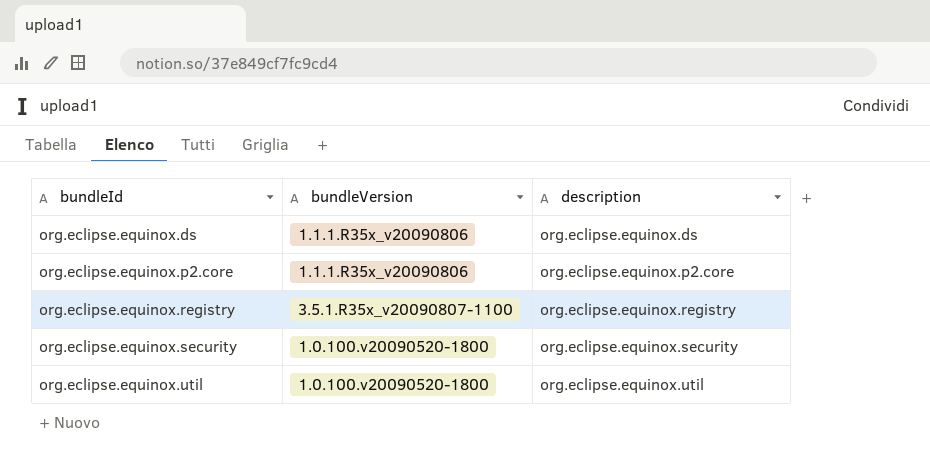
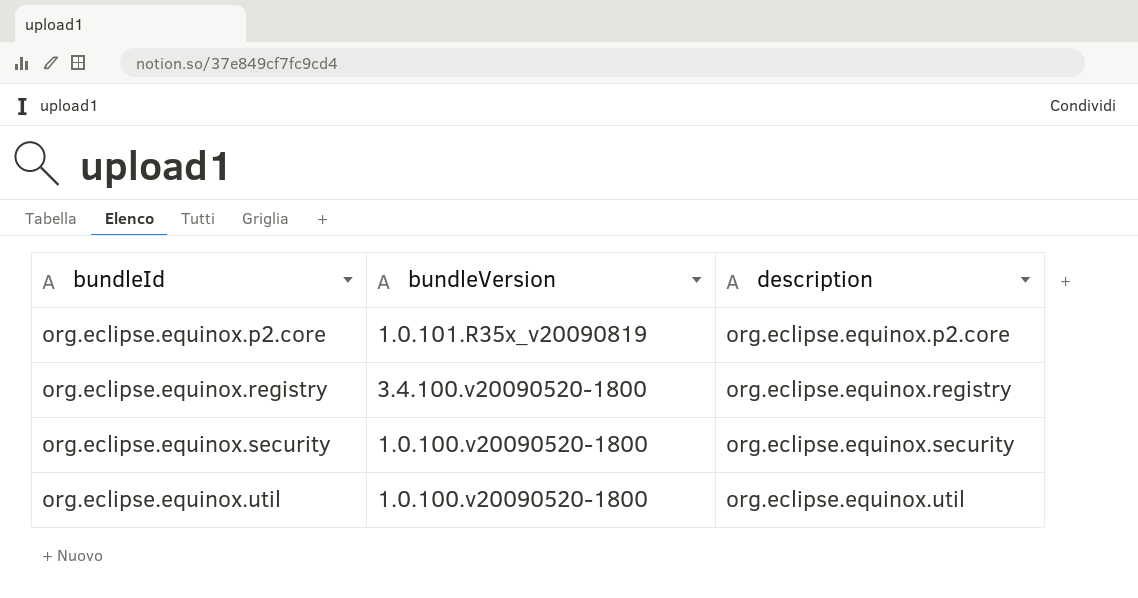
row org.eclipse.equinox.ds: 1.1.1.R35x_v20090806 | org.eclipse.equinox.ds -> none
org.eclipse.equinox.p2.core | bundleVersion: 1.1.1.R35x_v20090806 -> 1.0.101.R35x_v20090819
org.eclipse.equinox.registry | bundleVersion: 3.5.1.R35x_v20090807-1100 -> 3.4.100.v20090520-1800

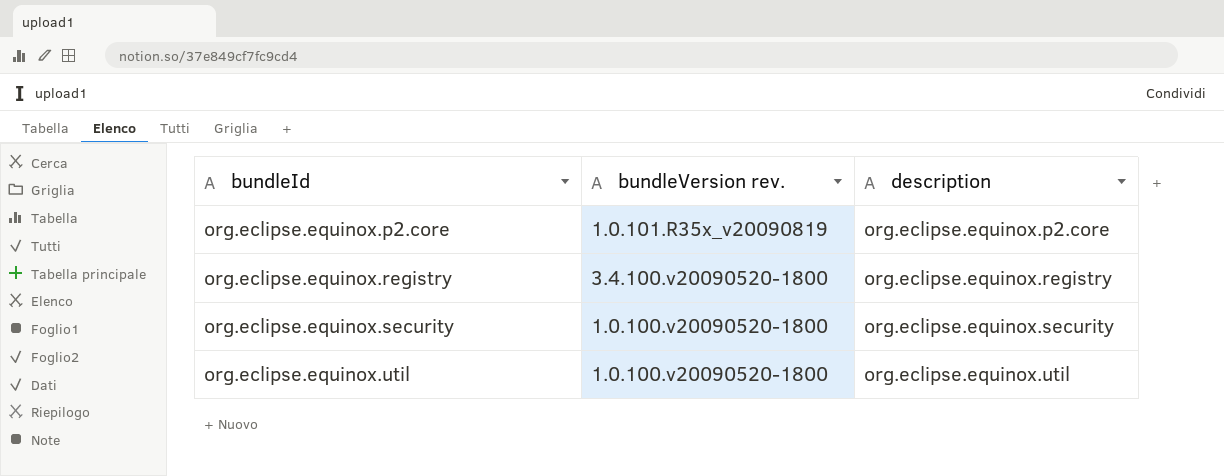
column name: bundleVersion -> bundleVersion rev.

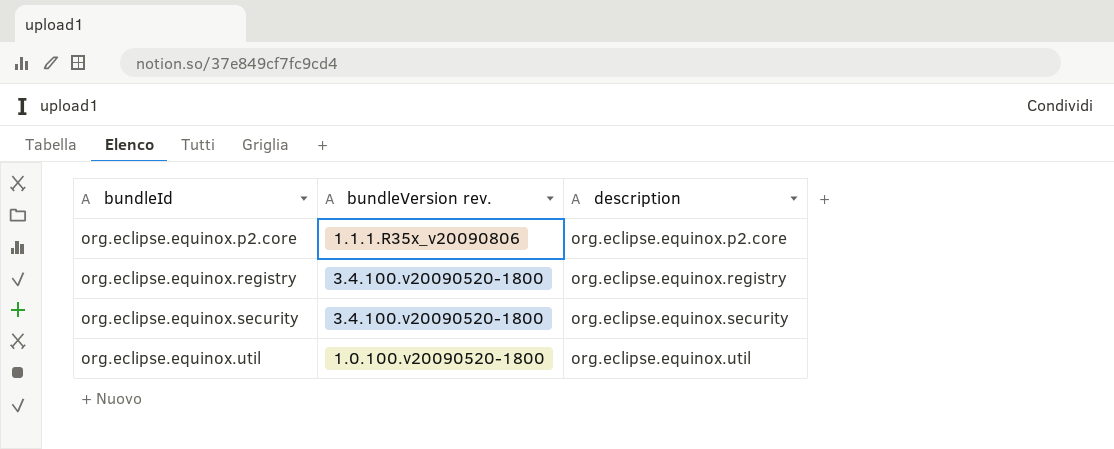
org.eclipse.equinox.p2.core | bundleVersion rev.: 1.0.101.R35x_v20090819 -> 1.1.1.R35x_v20090806
org.eclipse.equinox.security | bundleVersion rev.: 1.0.100.v20090520-1800 -> 3.4.100.v20090520-1800

